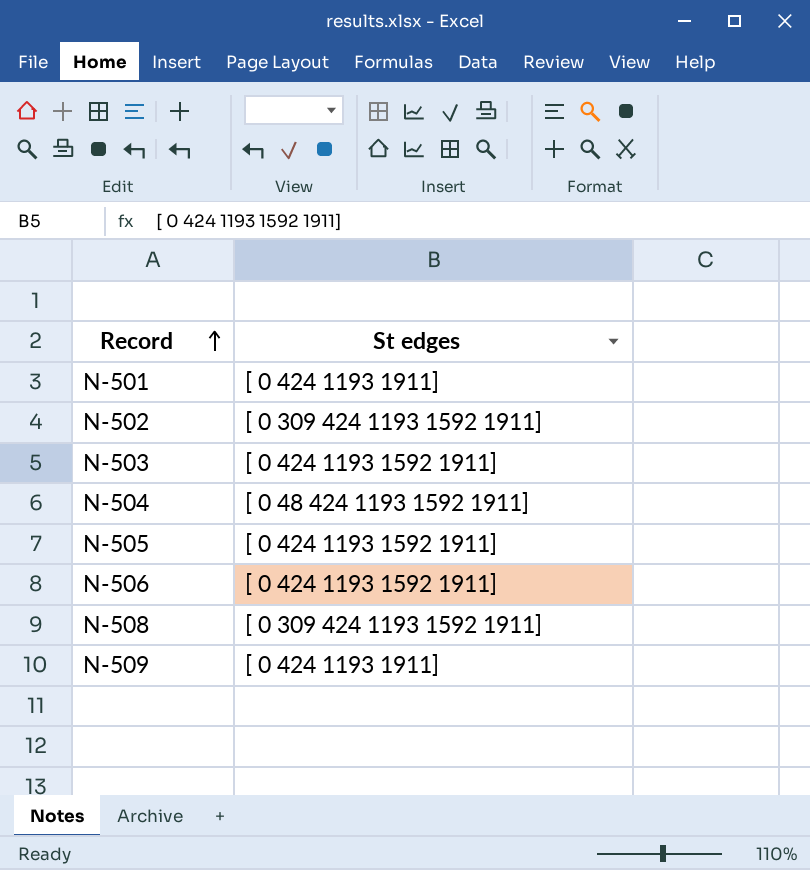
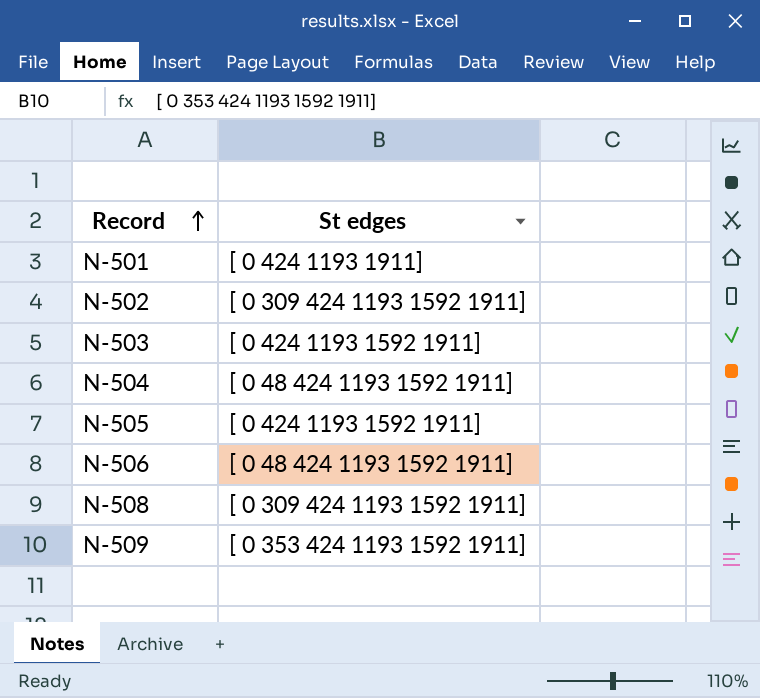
N-506 | St edges: [ 0 424 1193 1592 1911] -> [ 0 48 424 1193 1592 1911]
N-509 | St edges: [ 0 424 1193 1911] -> [ 0 353 424 1193 1592 1911]

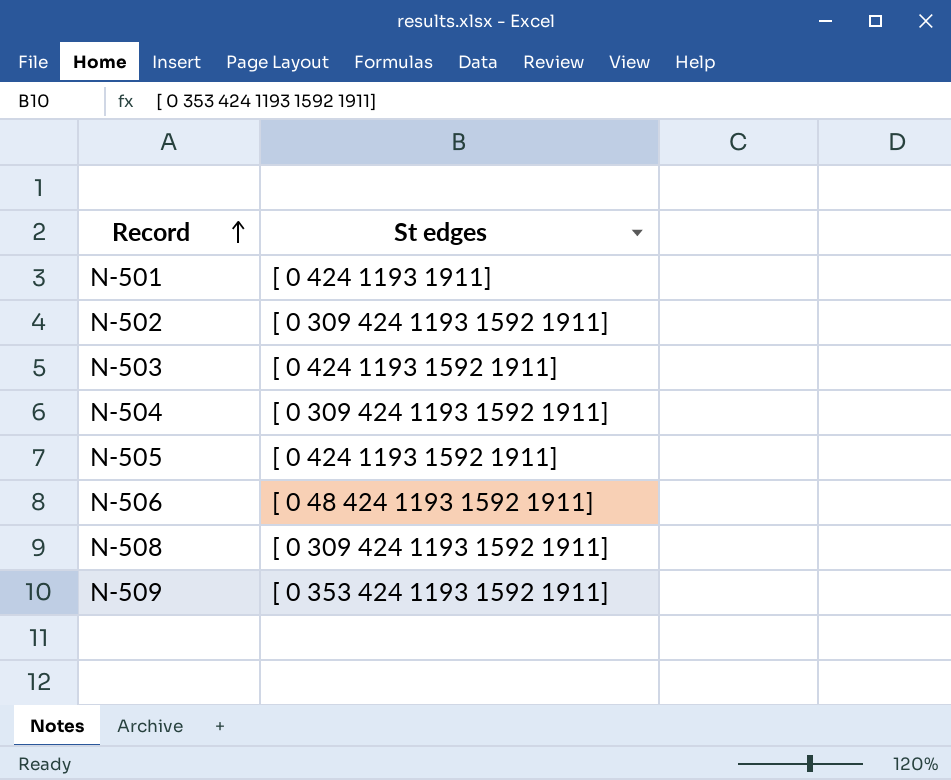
N-504 | St edges: [ 0 48 424 1193 1592 1911] -> [ 0 309 424 1193 1592 1911]

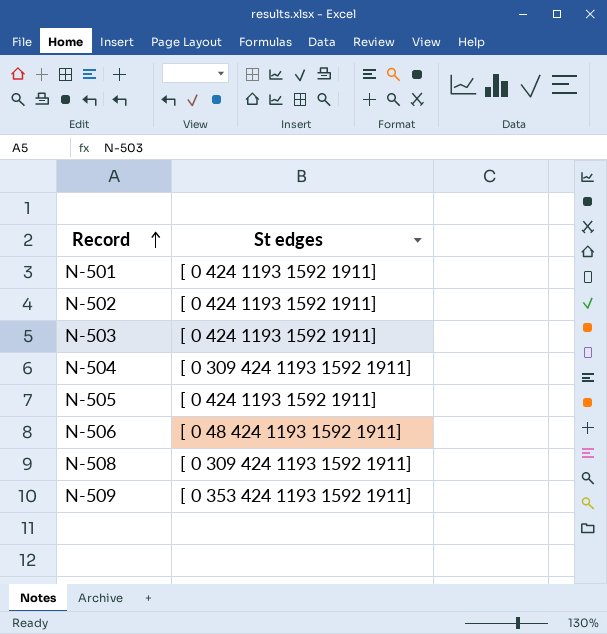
N-501 | St edges: [ 0 424 1193 1911] -> [ 0 424 1193 1592 1911]
N-502 | St edges: [ 0 309 424 1193 1592 1911] -> [ 0 424 1193 1592 1911]

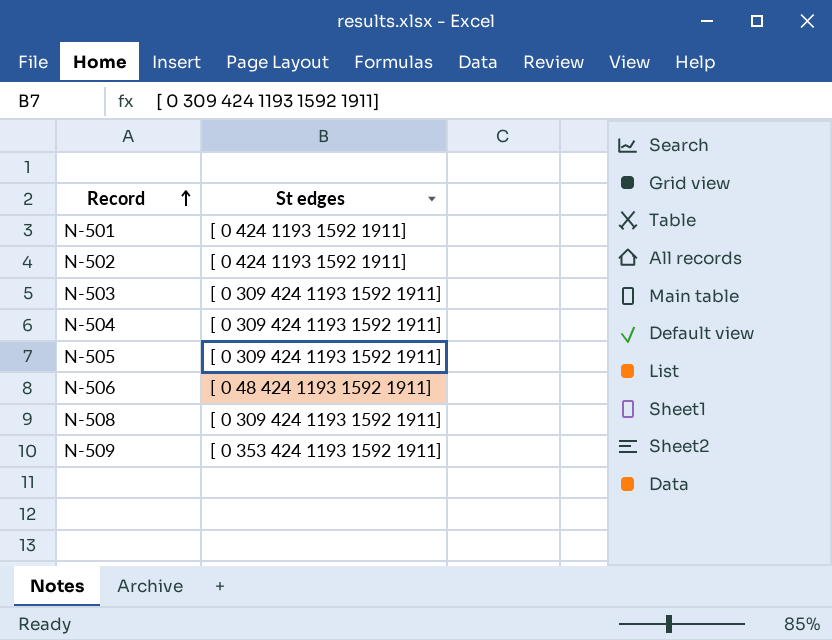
N-503 | St edges: [ 0 424 1193 1592 1911] -> [ 0 309 424 1193 1592 1911]
N-505 | St edges: [ 0 424 1193 1592 1911] -> [ 0 309 424 1193 1592 1911]

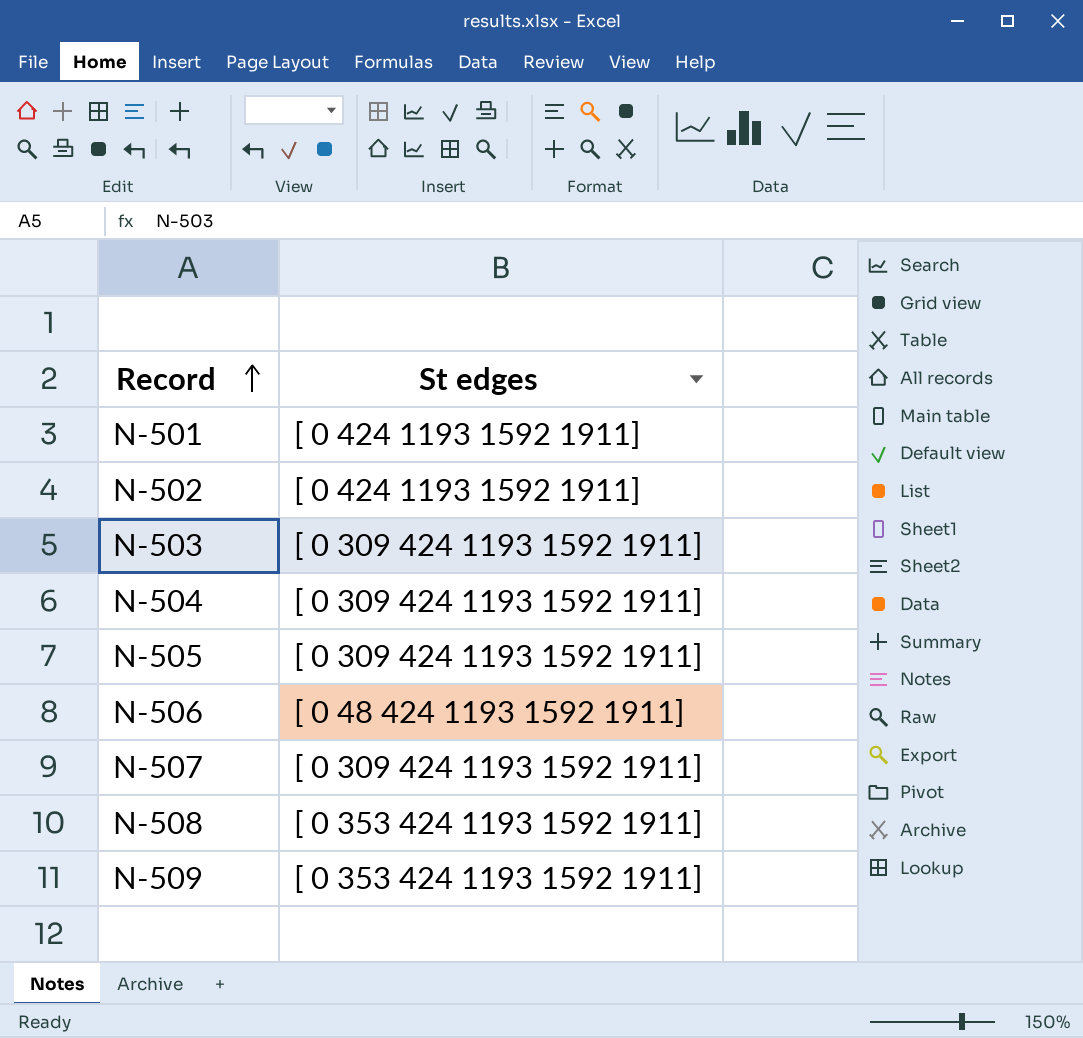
row N-507: none -> [ 0 309 424 1193 1592 1911]
N-508 | St edges: [ 0 309 424 1193 1592 1911] -> [ 0 353 424 1193 1592 1911]

